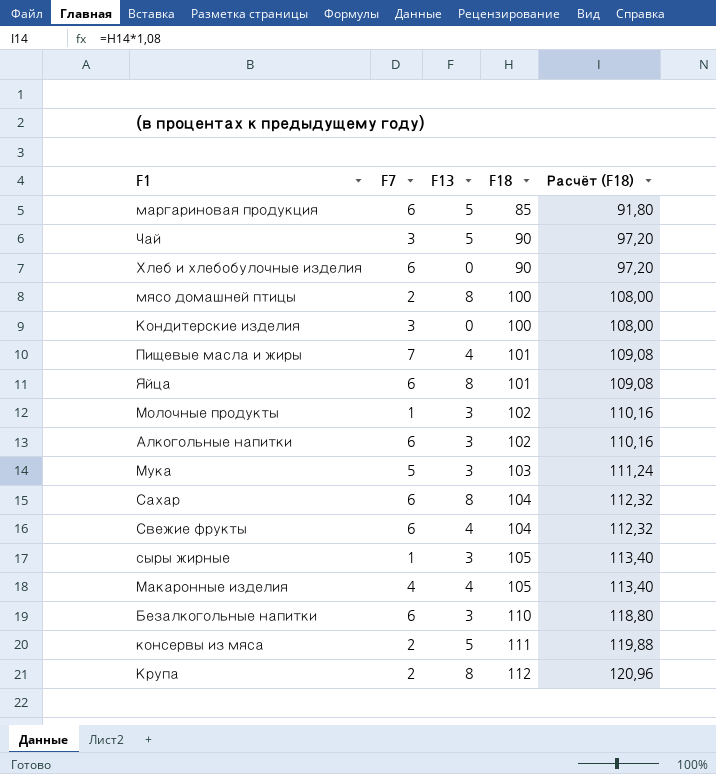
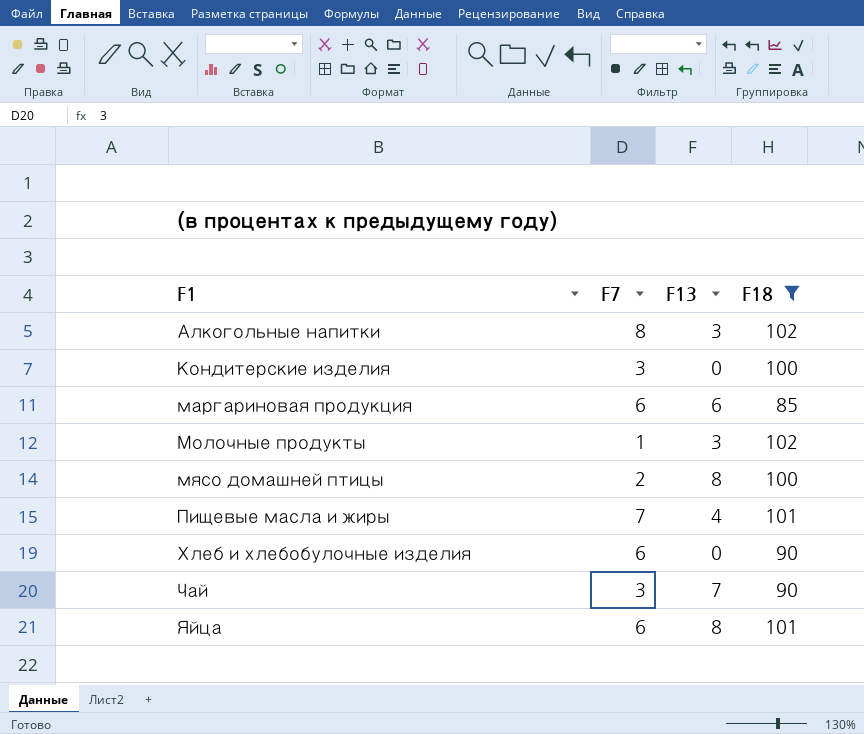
filter: none -> F18 <= 102
row order: F18 ascending -> F1 ascending
column Расчёт (F18) | formula: [F18] * 1,08 -> none
Алкогольные напитки | F7: 6 -> 8
маргариновая продукция | F13: 5 -> 6
Чай | F13: 5 -> 7

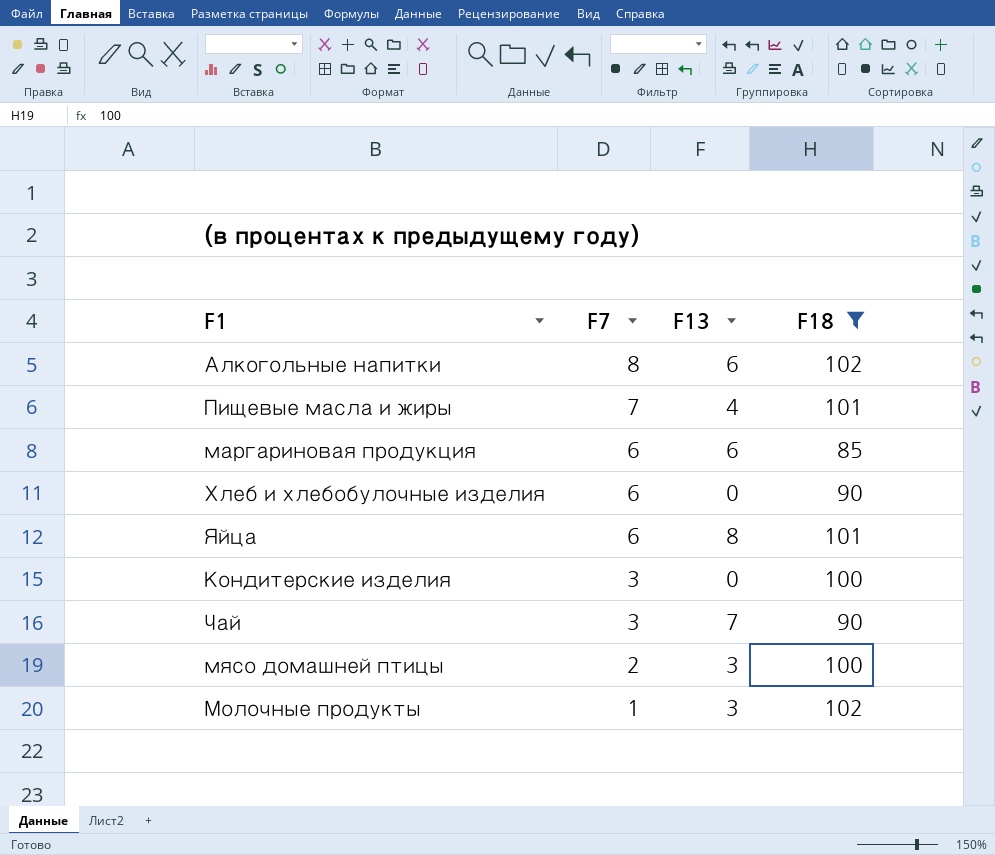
row order: F1 ascending -> F7 descending
Алкогольные напитки | F13: 3 -> 6
мясо домашней птицы | F13: 8 -> 3

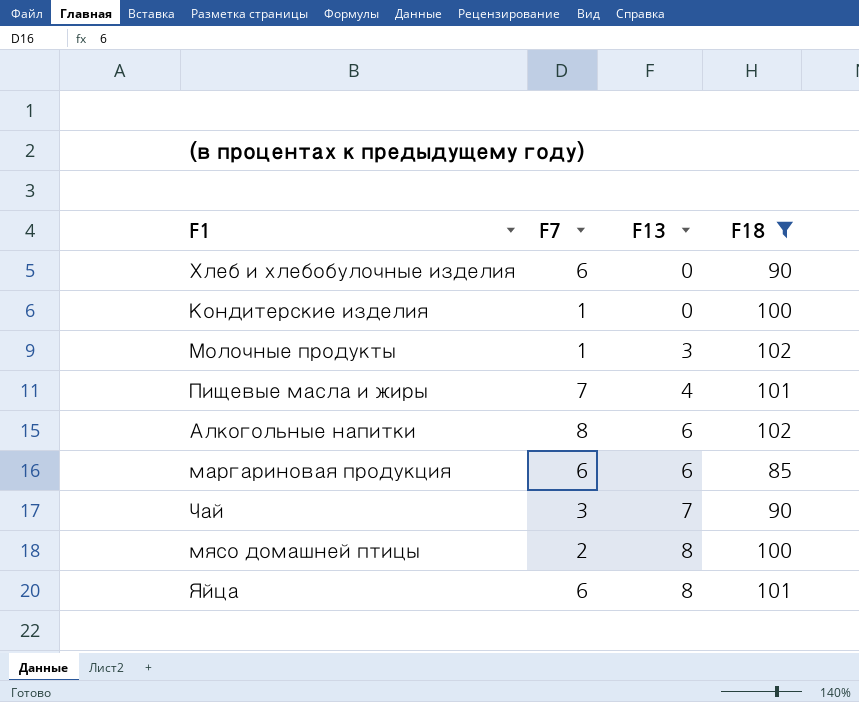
row order: F7 descending -> F13 ascending
Кондитерские изделия | F7: 3 -> 1
мясо домашней птицы | F13: 3 -> 8

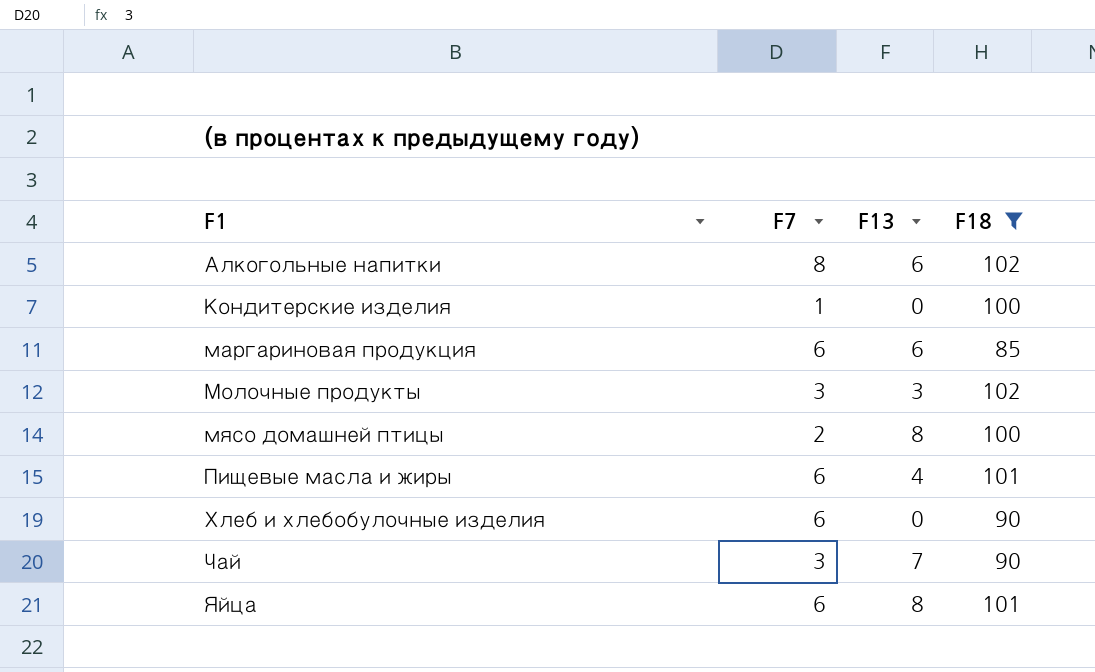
row order: F13 ascending -> F1 ascending
Молочные продукты | F7: 1 -> 3
Пищевые масла и жиры | F7: 7 -> 6

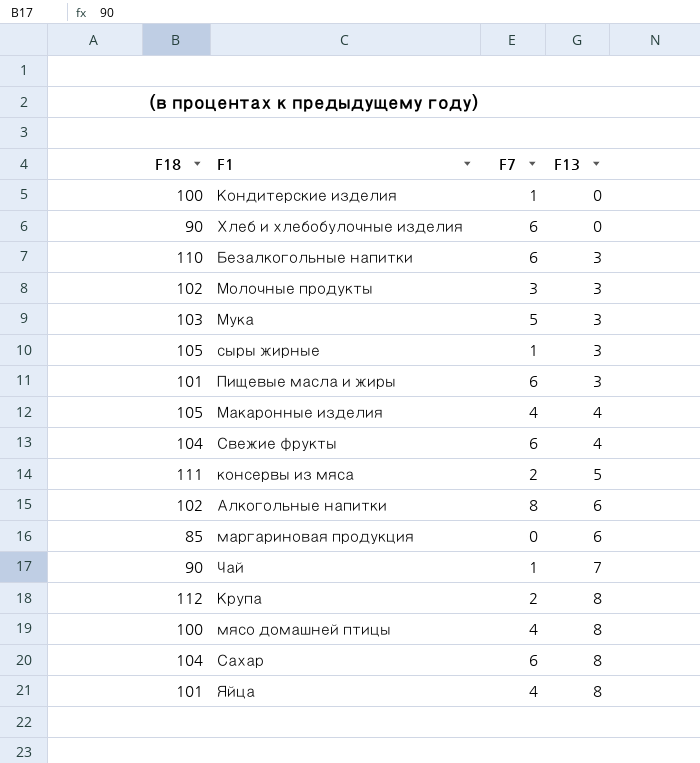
filter: F18 <= 102 -> none
row order: F1 ascending -> F13 ascending
column F18 | position: 4 -> 1
Пищевые масла и жиры | F13: 4 -> 3
маргариновая продукция | F7: 6 -> 0
Чай | F7: 3 -> 1
мясо домашней птицы | F7: 2 -> 4
Яйца | F7: 6 -> 4

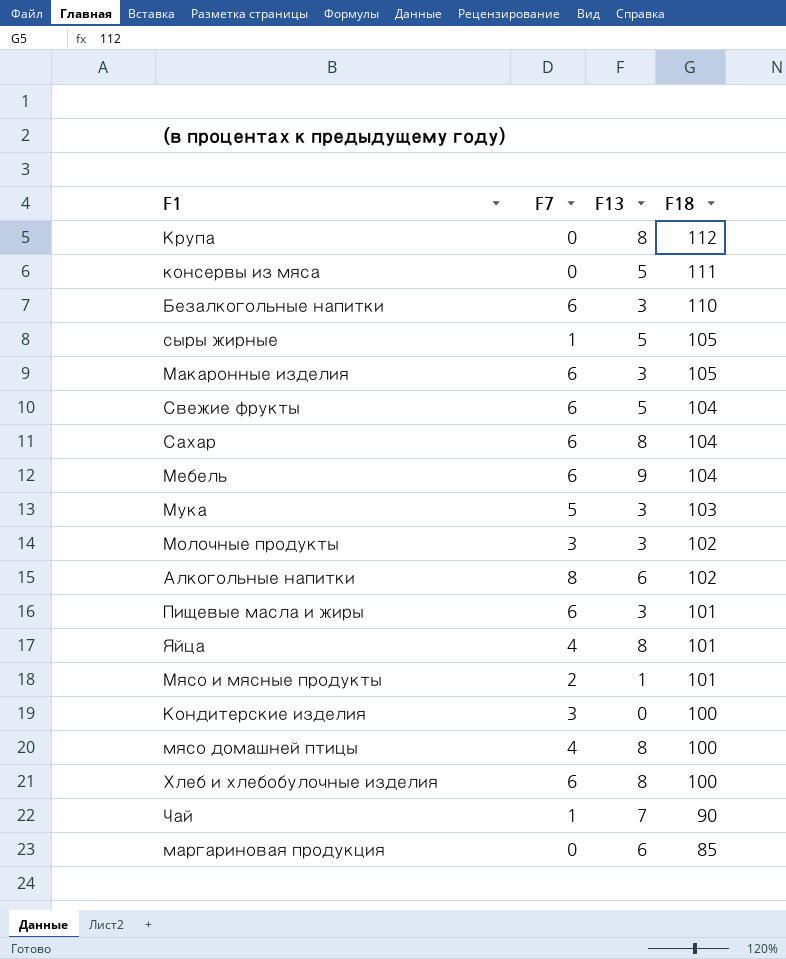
row order: F13 ascending -> F18 descending
column F18 | position: 1 -> 4
Крупа | F7: 2 -> 0
консервы из мяса | F7: 2 -> 0
сыры жирные | F13: 3 -> 5
Макаронные изделия | F7: 4 -> 6
Макаронные изделия | F13: 4 -> 3
Свежие фрукты | F13: 4 -> 5
row Мебель: none -> 6 | 9 | 104
row Мясо и мясные продукты: none -> 2 | 1 | 101
Кондитерские изделия | F7: 1 -> 3
Хлеб и хлебобулочные изделия | F13: 0 -> 8
Хлеб и хлебобулочные изделия | F18: 90 -> 100

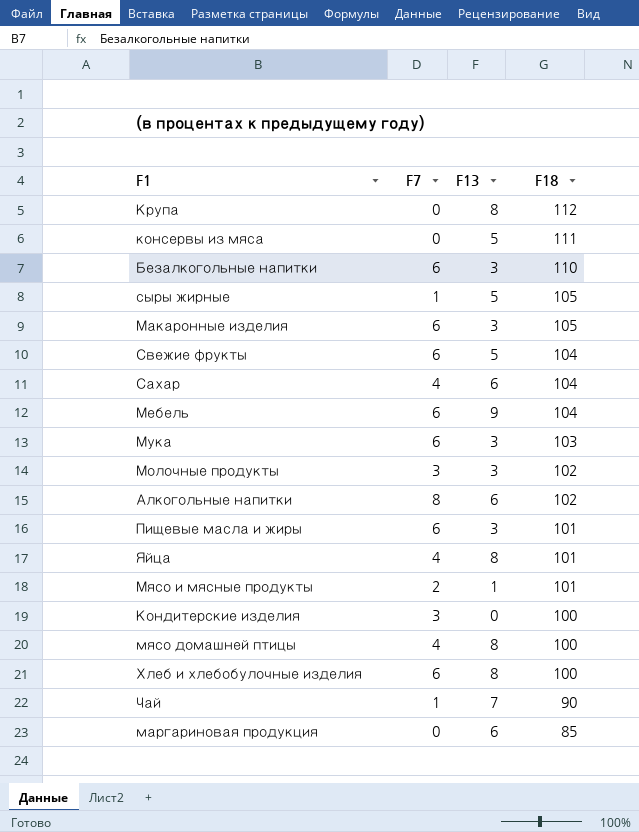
Сахар | F7: 6 -> 4
Сахар | F13: 8 -> 6
Мука | F7: 5 -> 6

